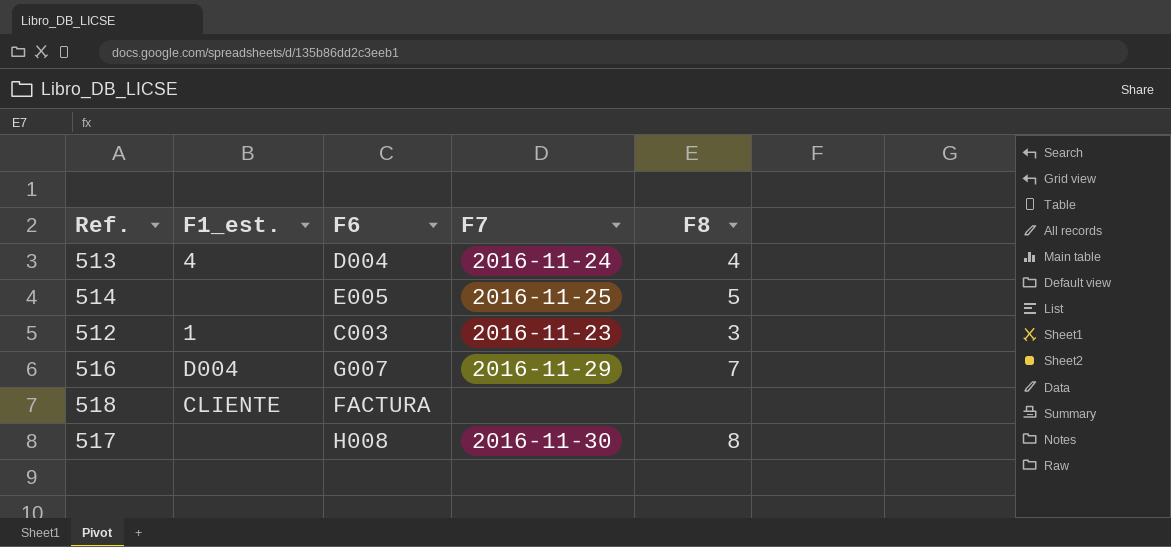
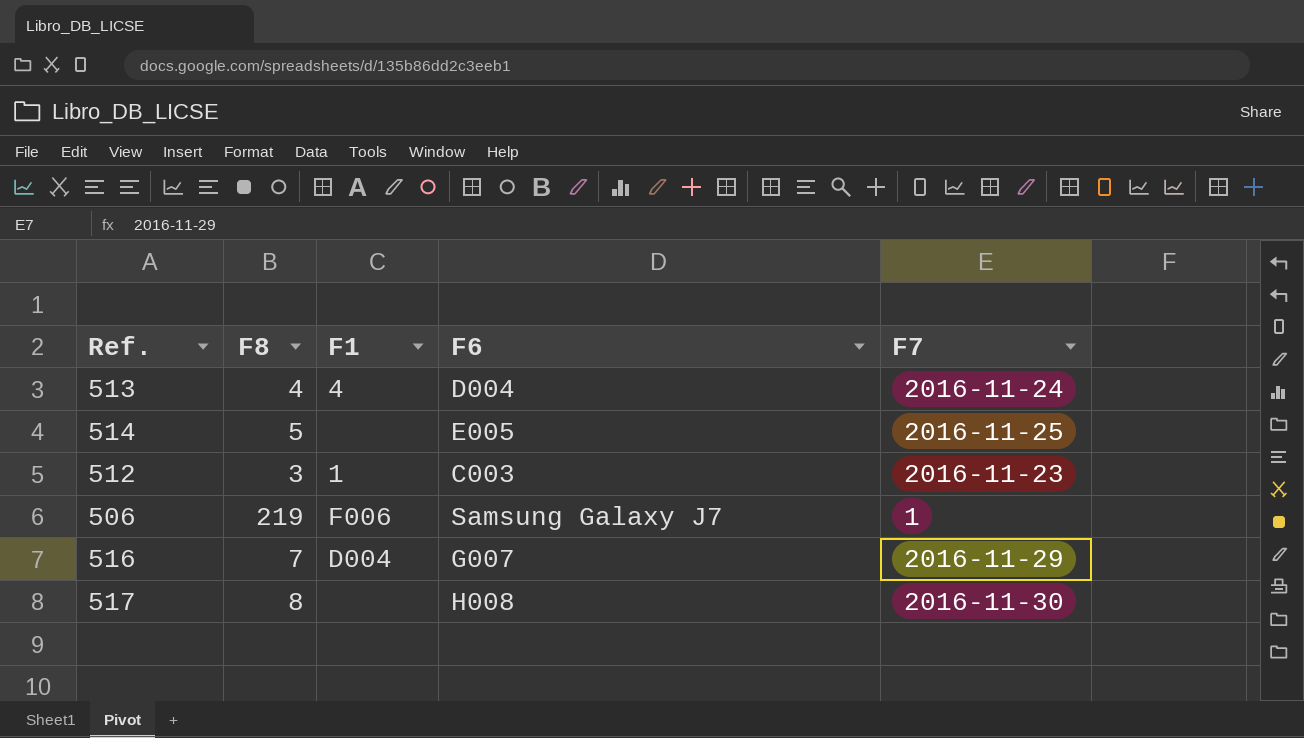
column F8 | position: 5 -> 2
column name: F1_est. -> F1
row 518: CLIENTE | FACTURA | none | none -> none
row 506: none -> 219 | F006 | Samsung Galaxy J7 | 1

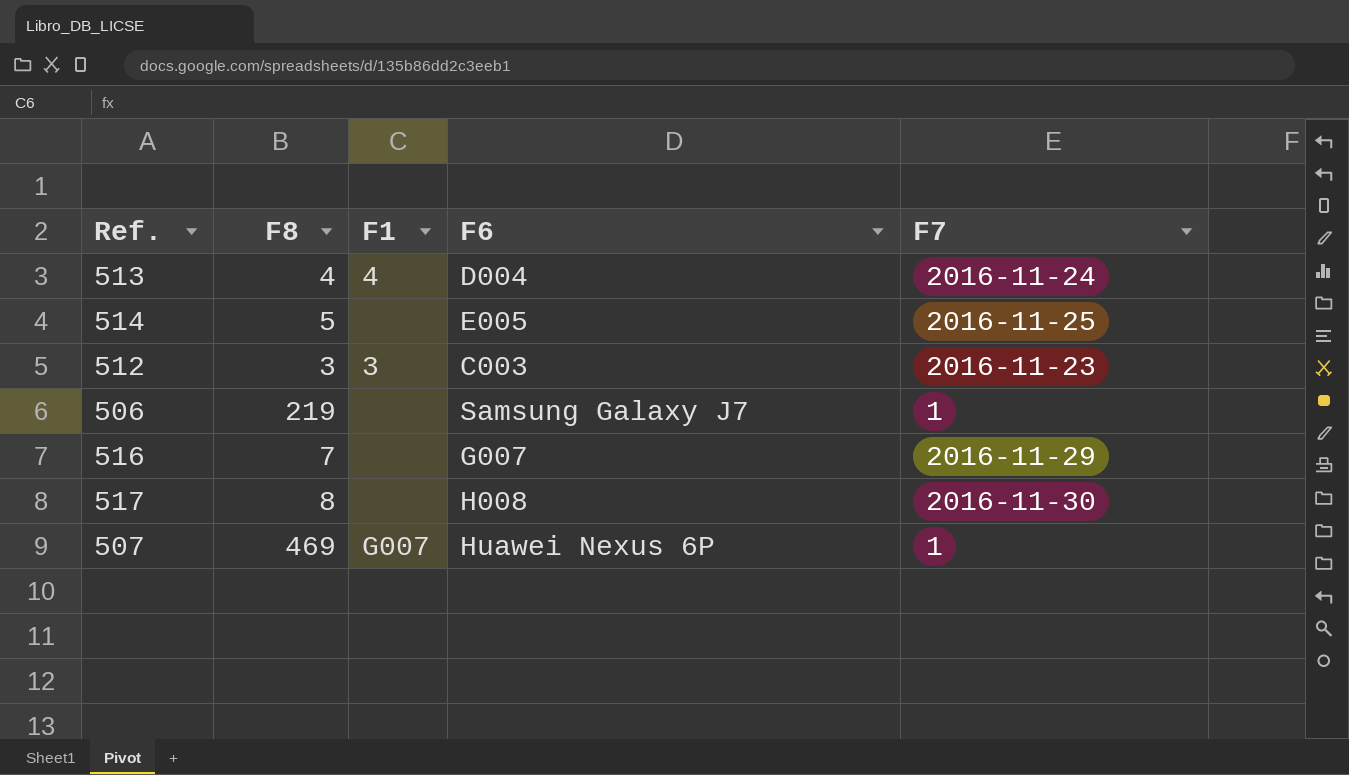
512 | F1: 1 -> 3
506 | F1: F006 -> none
516 | F1: D004 -> none
row 507: none -> 469 | G007 | Huawei Nexus 6P | 1

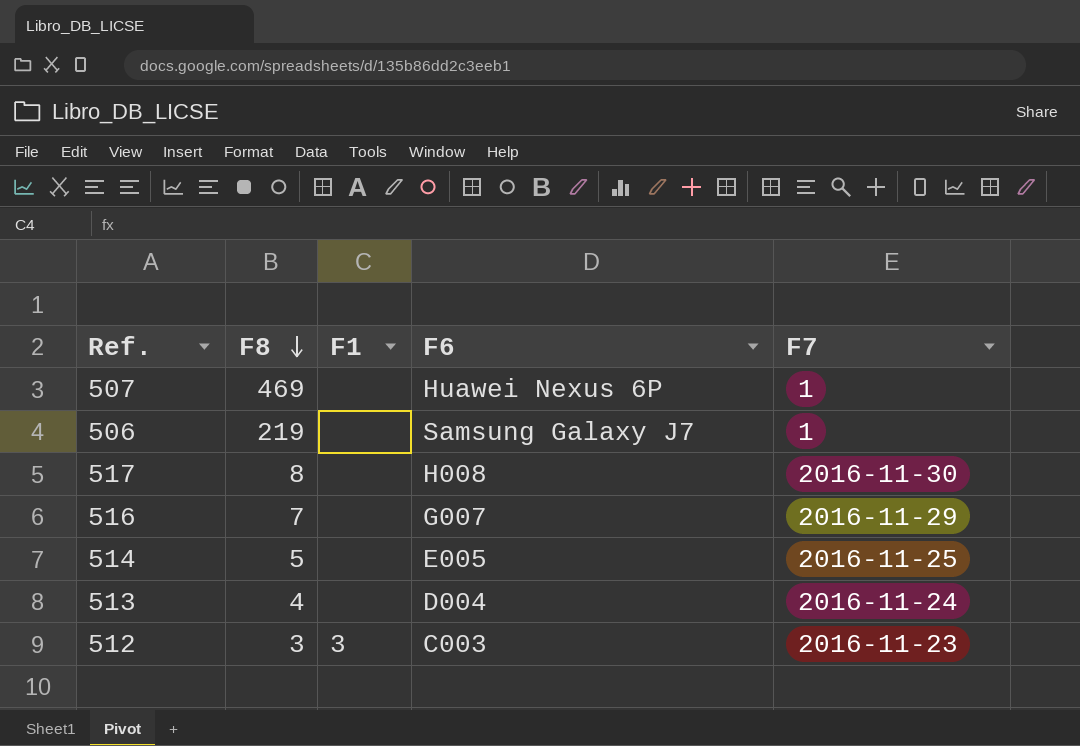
row order: none -> F8 descending
507 | F1: G007 -> none
513 | F1: 4 -> none

